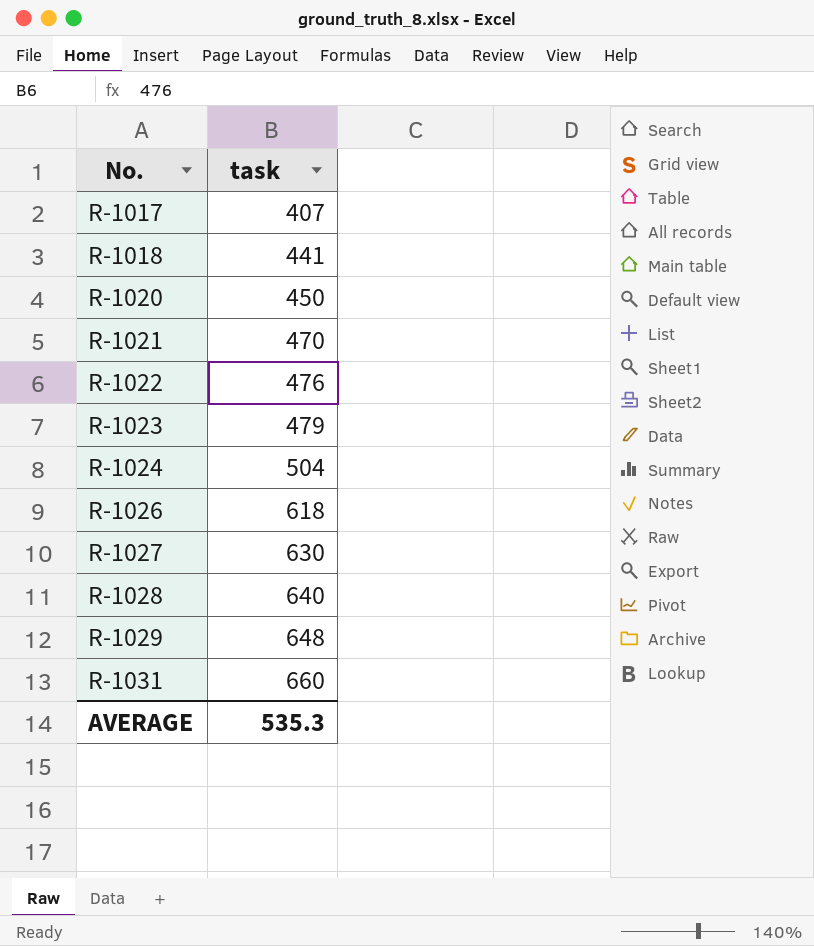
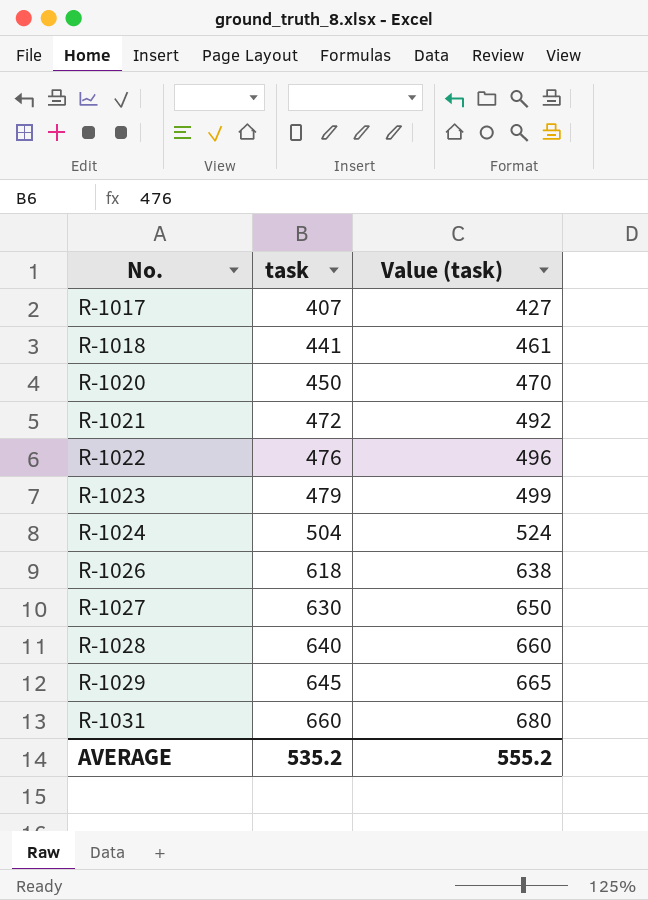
column Value (task) | formula: none -> [task] + 20
R-1021 | task: 470 -> 472
R-1029 | task: 648 -> 645
AVERAGE | task: 535.3 -> 535.2

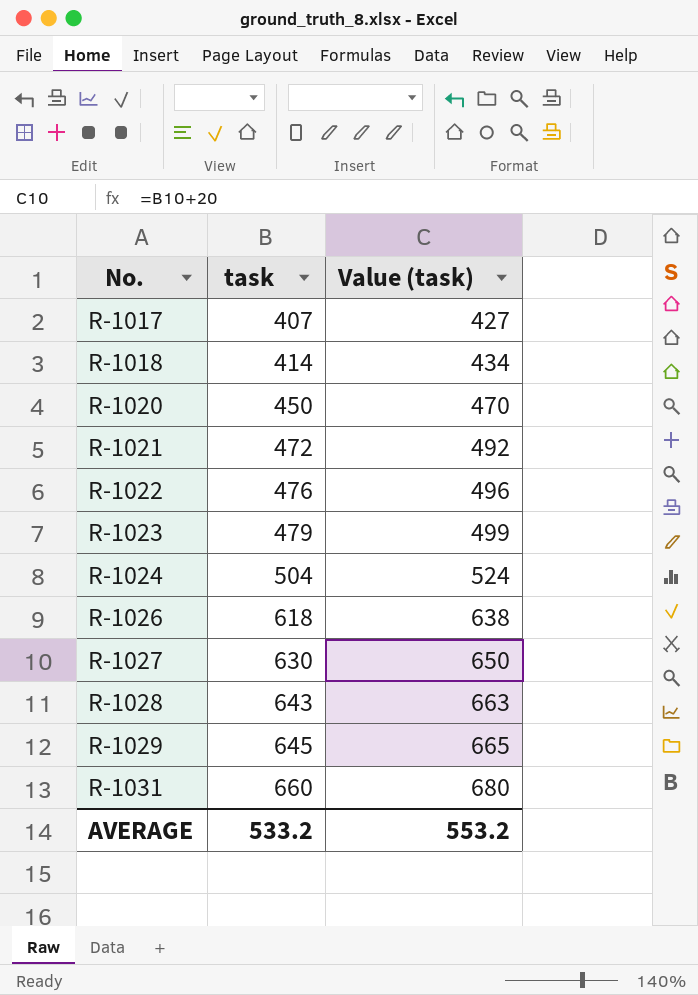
R-1018 | task: 441 -> 414
R-1018 | Value (task): 461 -> 434
R-1028 | task: 640 -> 643
R-1028 | Value (task): 660 -> 663
AVERAGE | task: 535.2 -> 533.2
AVERAGE | Value (task): 555.2 -> 553.2

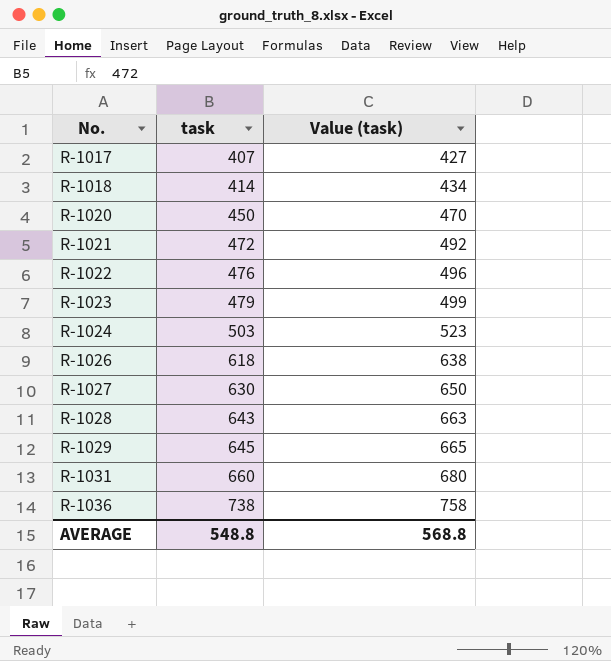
R-1024 | task: 504 -> 503
R-1024 | Value (task): 524 -> 523
row R-1036: none -> 738 | 758
AVERAGE | task: 533.2 -> 548.8
AVERAGE | Value (task): 553.2 -> 568.8

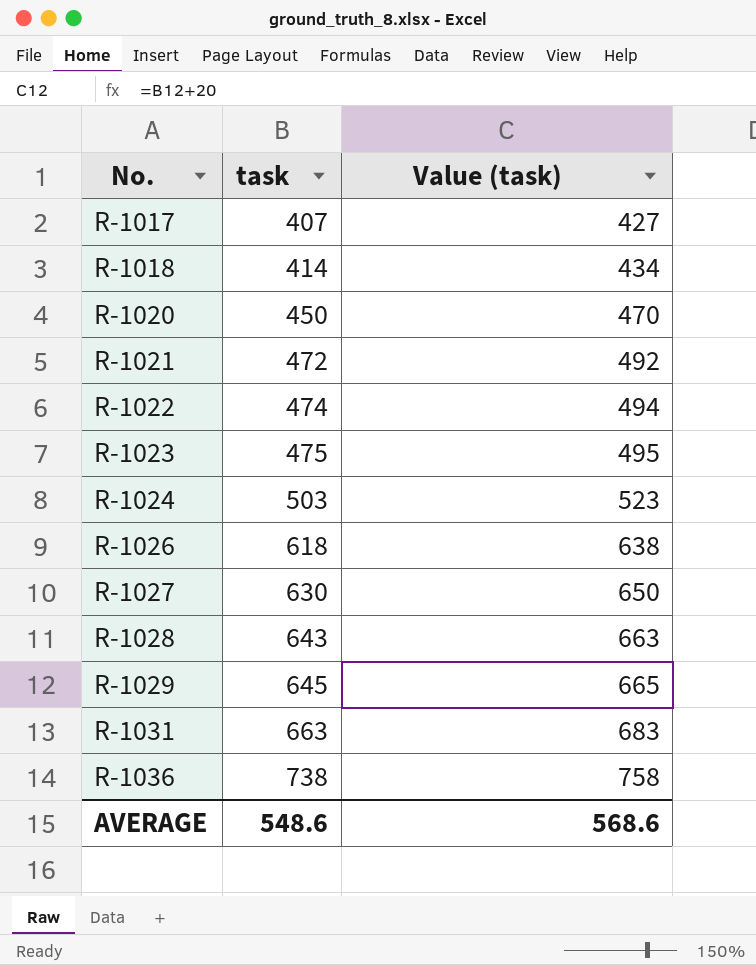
R-1022 | task: 476 -> 474
R-1022 | Value (task): 496 -> 494
R-1023 | task: 479 -> 475
R-1023 | Value (task): 499 -> 495
R-1031 | task: 660 -> 663
R-1031 | Value (task): 680 -> 683
AVERAGE | task: 548.8 -> 548.6
AVERAGE | Value (task): 568.8 -> 568.6

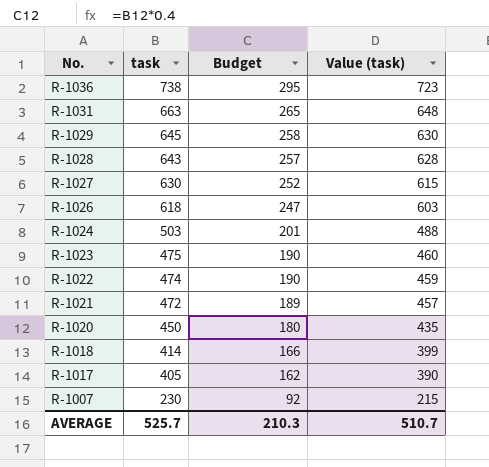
row order: No. ascending -> No. descending
column Budget | formula: none -> [task] * 0.4
column Value (task) | formula: [task] + 20 -> [task] - 15
R-1017 | task: 407 -> 405
row R-1007: none -> 230 | 92 | 215
AVERAGE | task: 548.6 -> 525.7
AVERAGE | Value (task): 568.6 -> 510.7

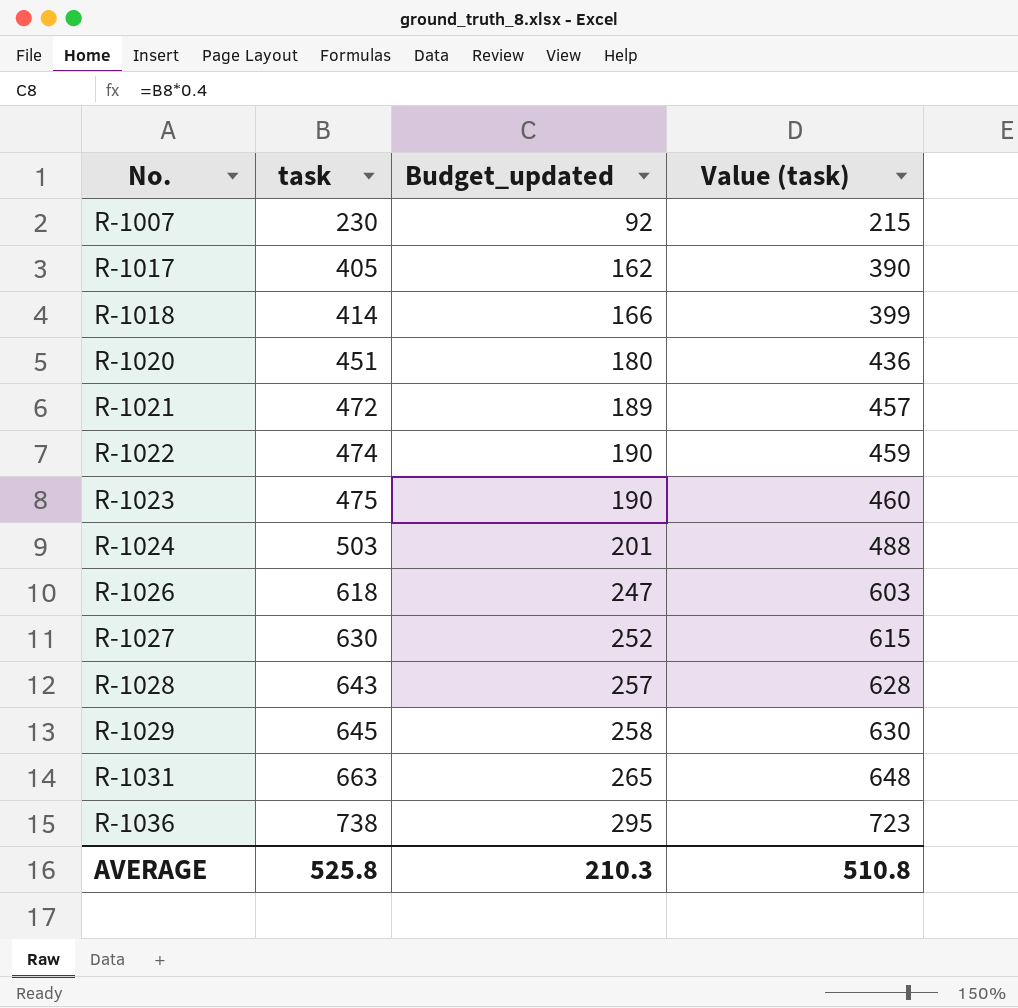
row order: No. descending -> No. ascending
column name: Budget -> Budget_updated
R-1020 | task: 450 -> 451
R-1020 | Value (task): 435 -> 436
AVERAGE | task: 525.7 -> 525.8
AVERAGE | Value (task): 510.7 -> 510.8

